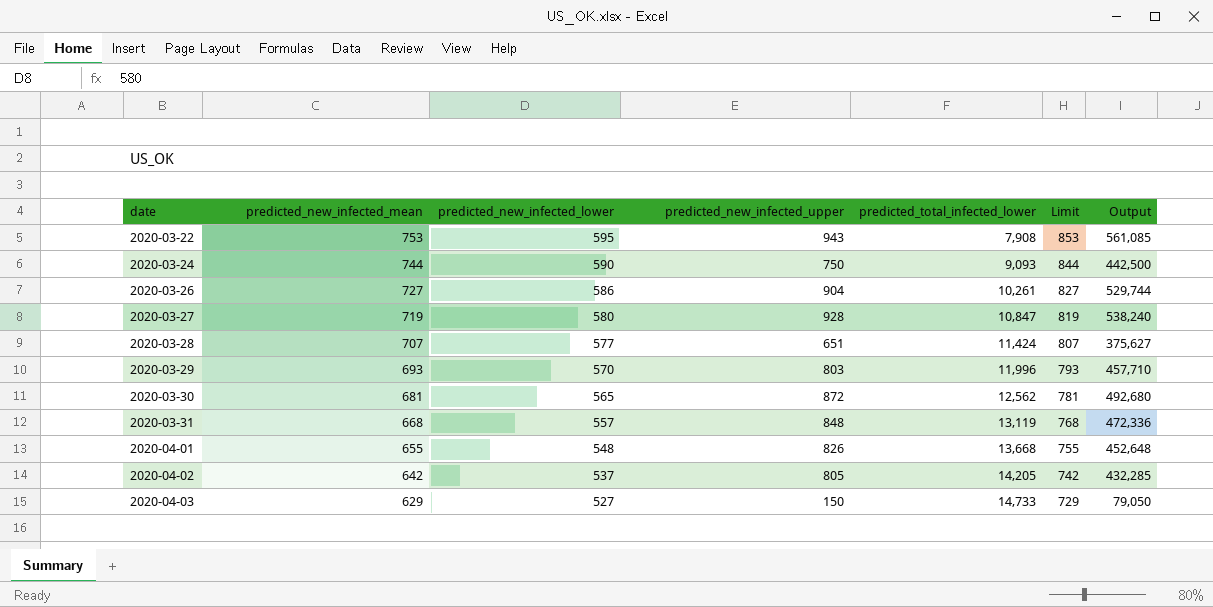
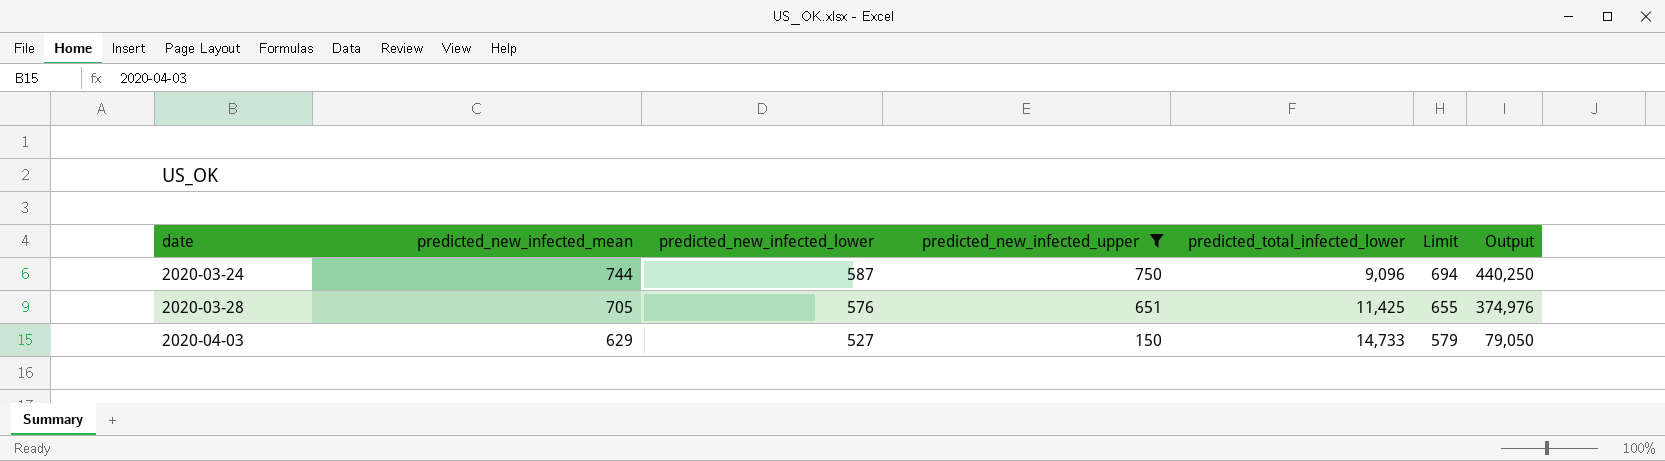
filter: none -> predicted_new_infected_upper <= 750
column Limit | formula: [predicted_new_infected_mean] + 100 -> [predicted_new_infected_mean] - 50
2020-03-24 | predicted_new_infected_lower: 590 -> 587
2020-03-24 | predicted_total_infected_lower: 9,093 -> 9,096
2020-03-24 | Output: 442,500 -> 440,250
2020-03-28 | predicted_new_infected_mean: 707 -> 705
2020-03-28 | predicted_new_infected_lower: 577 -> 576
2020-03-28 | predicted_total_infected_lower: 11,424 -> 11,425
2020-03-28 | Output: 375,627 -> 374,976

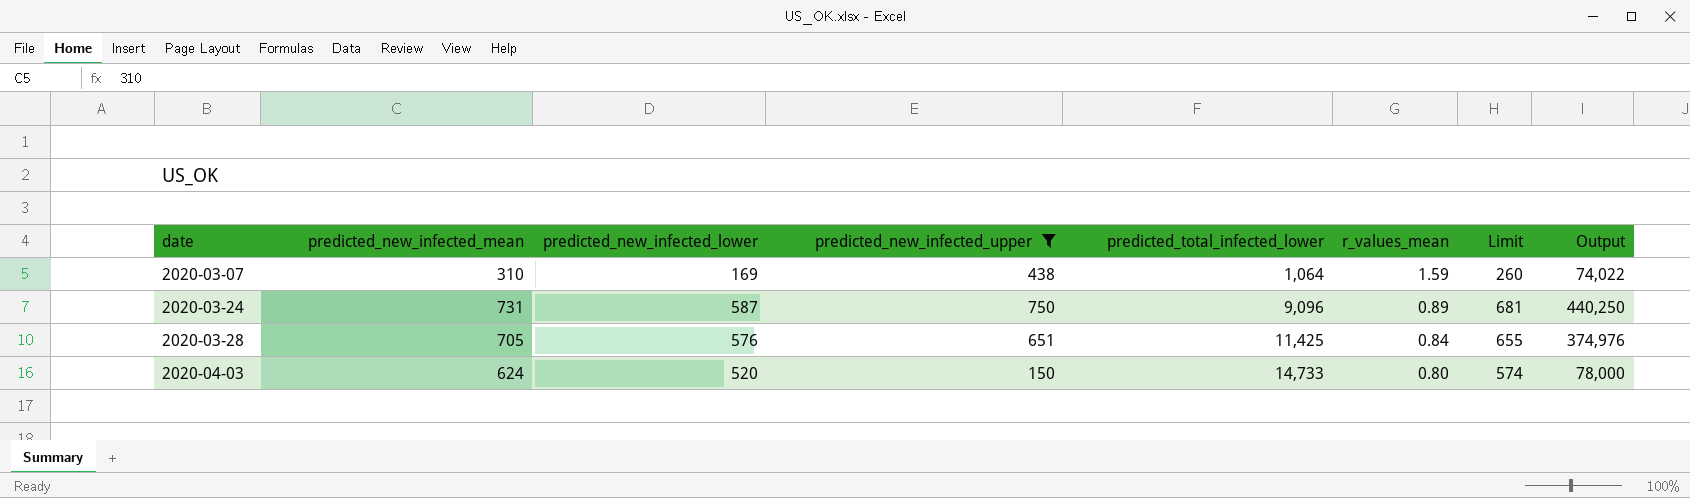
column r_values_mean | position: none -> 6
row 2020-03-07: none -> 310 | 169 | 438 | 1,064 | 1.59 | 260 | 74,022
2020-03-24 | predicted_new_infected_mean: 744 -> 731
2020-03-24 | Limit: 694 -> 681
2020-04-03 | predicted_new_infected_mean: 629 -> 624
2020-04-03 | predicted_new_infected_lower: 527 -> 520
2020-04-03 | Limit: 579 -> 574
2020-04-03 | Output: 79,050 -> 78,000

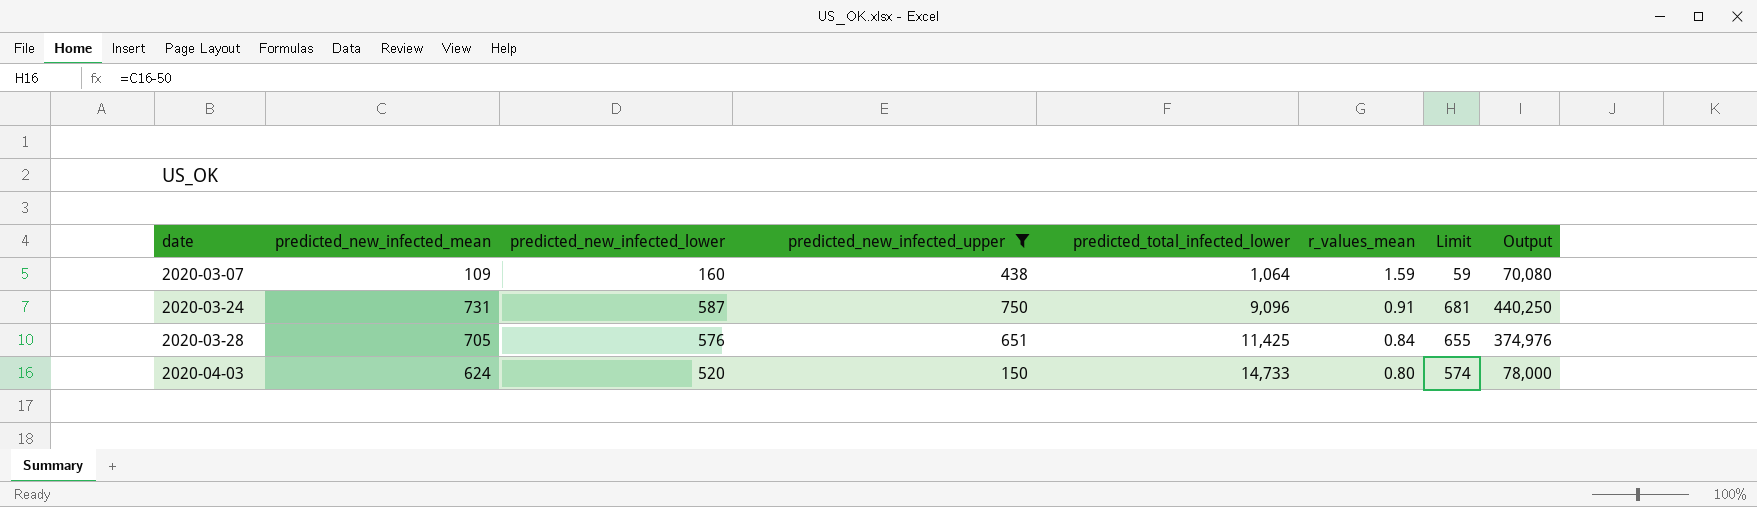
2020-03-07 | predicted_new_infected_mean: 310 -> 109
2020-03-07 | predicted_new_infected_lower: 169 -> 160
2020-03-07 | Limit: 260 -> 59
2020-03-07 | Output: 74,022 -> 70,080
2020-03-24 | r_values_mean: 0.89 -> 0.91

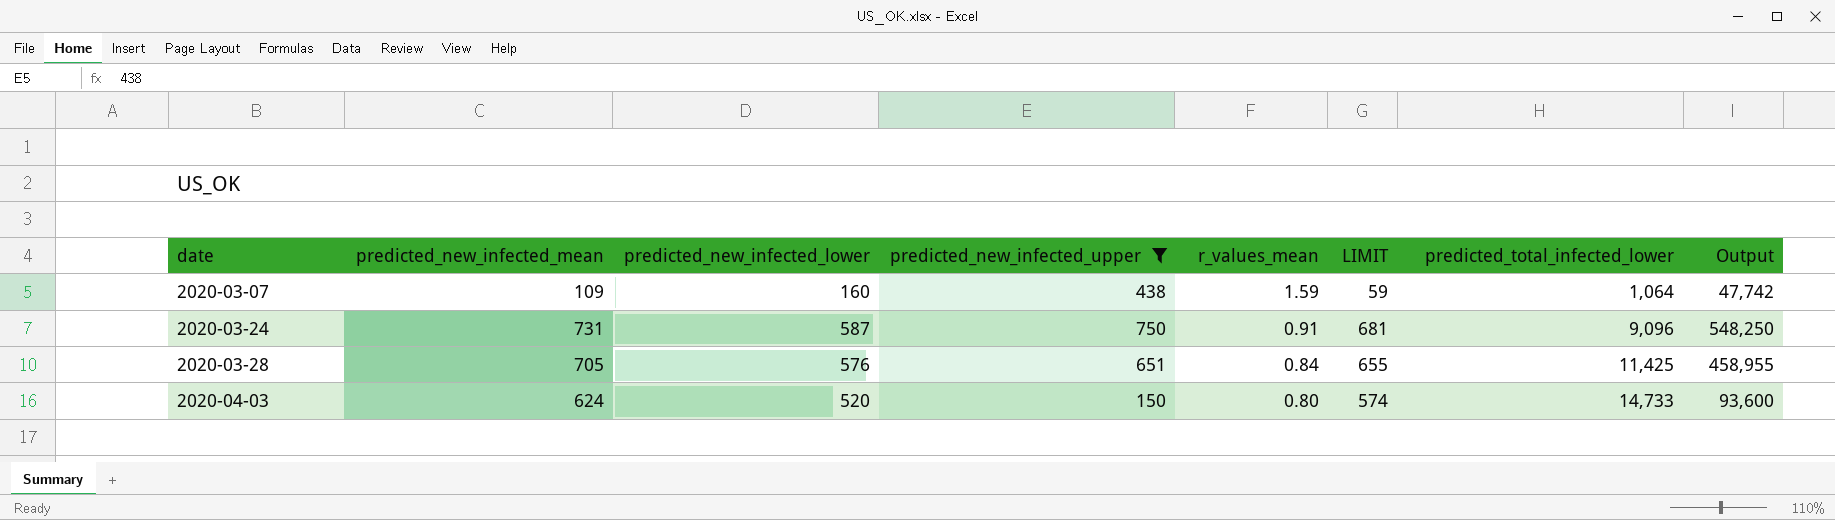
column name: Limit -> LIMIT
column predicted_total_infected_lower | position: 5 -> 7
column Output | formula: [predicted_new_infected_lower] * [predicted_new_infected_upper] -> [predicted_new_infected_mean] * [predicted_new_infected_upper]

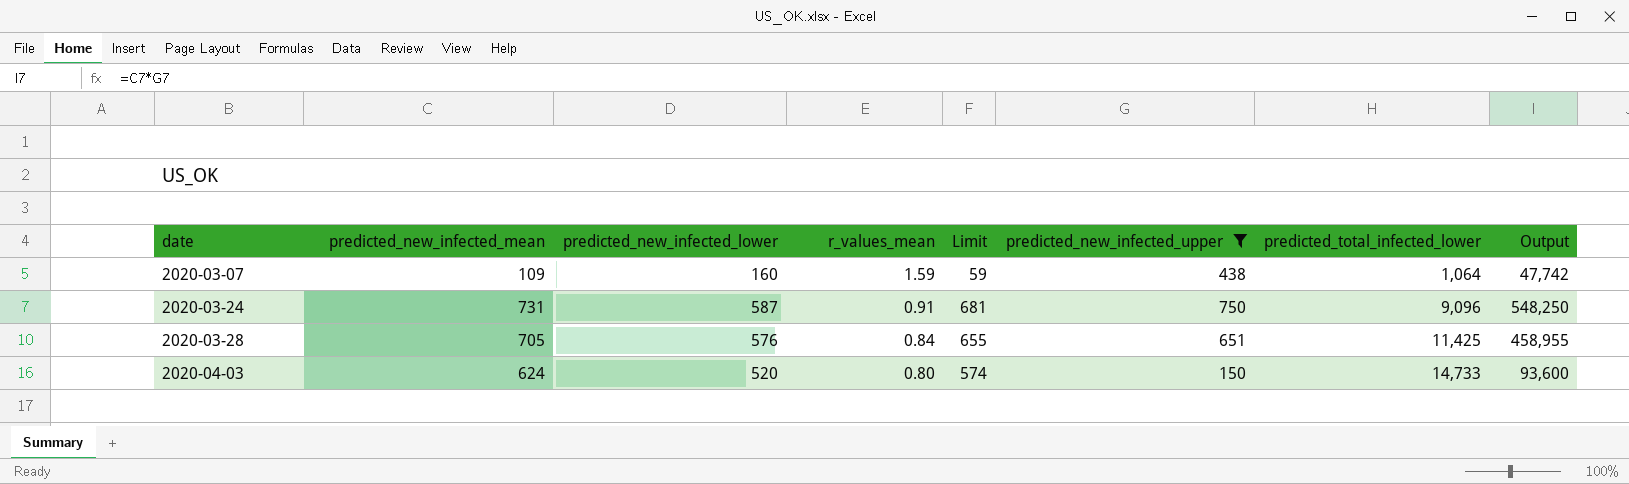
column name: LIMIT -> Limit
column predicted_new_infected_upper | position: 4 -> 6

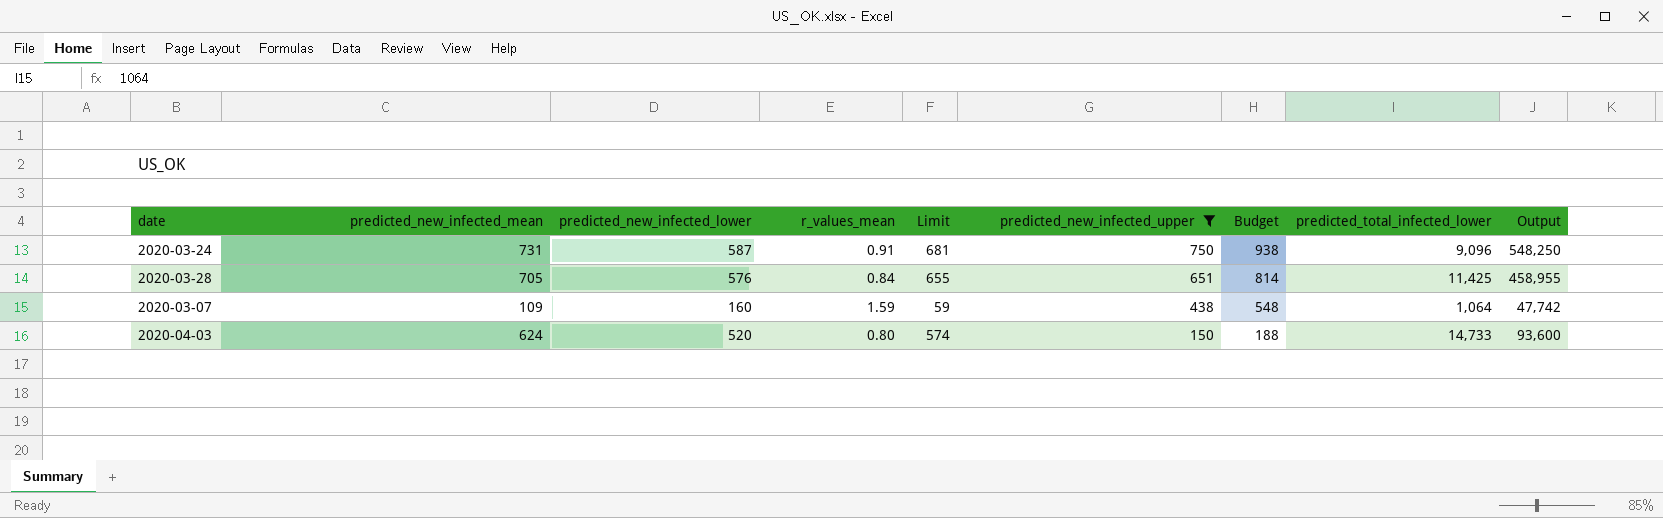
row order: date ascending -> predicted_new_infected_upper descending
column Budget | formula: none -> [predicted_new_infected_upper] * 1.25

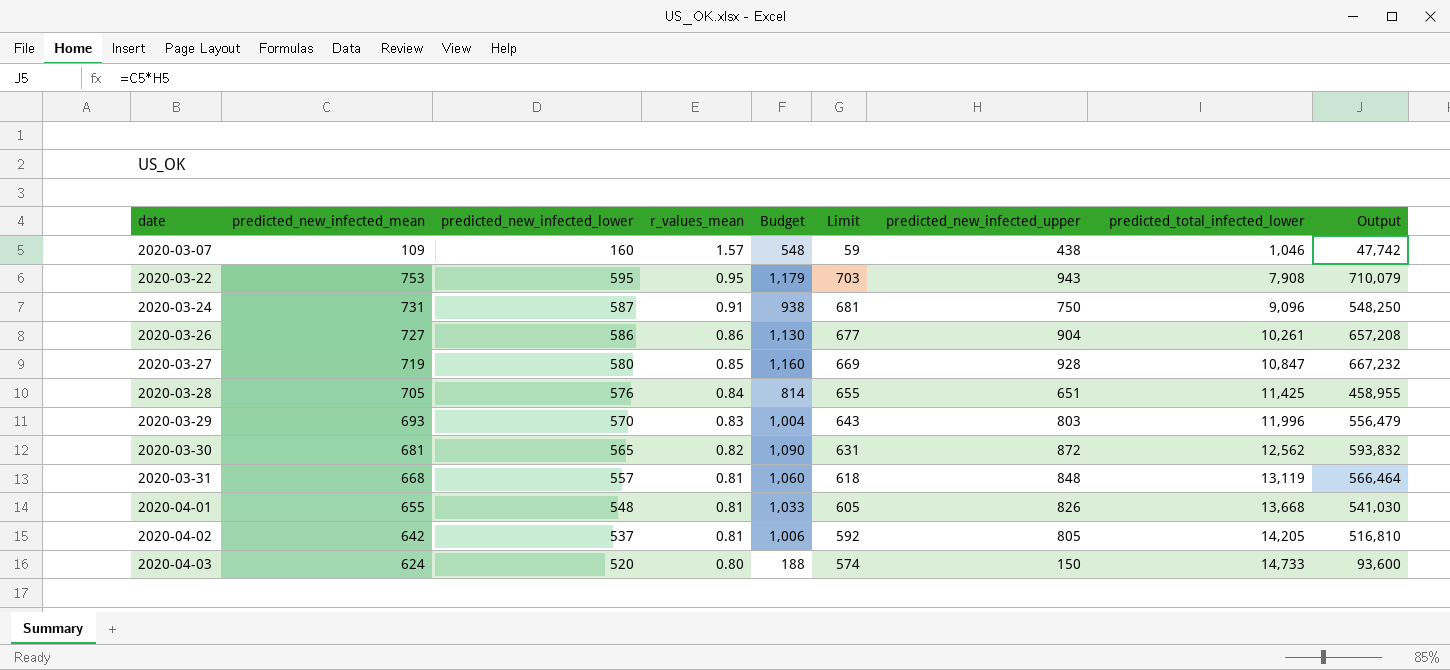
filter: predicted_new_infected_upper <= 750 -> none
row order: predicted_new_infected_upper descending -> date ascending
column Budget | position: 7 -> 5
2020-03-07 | r_values_mean: 1.59 -> 1.57
2020-03-07 | predicted_total_infected_lower: 1,064 -> 1,046

